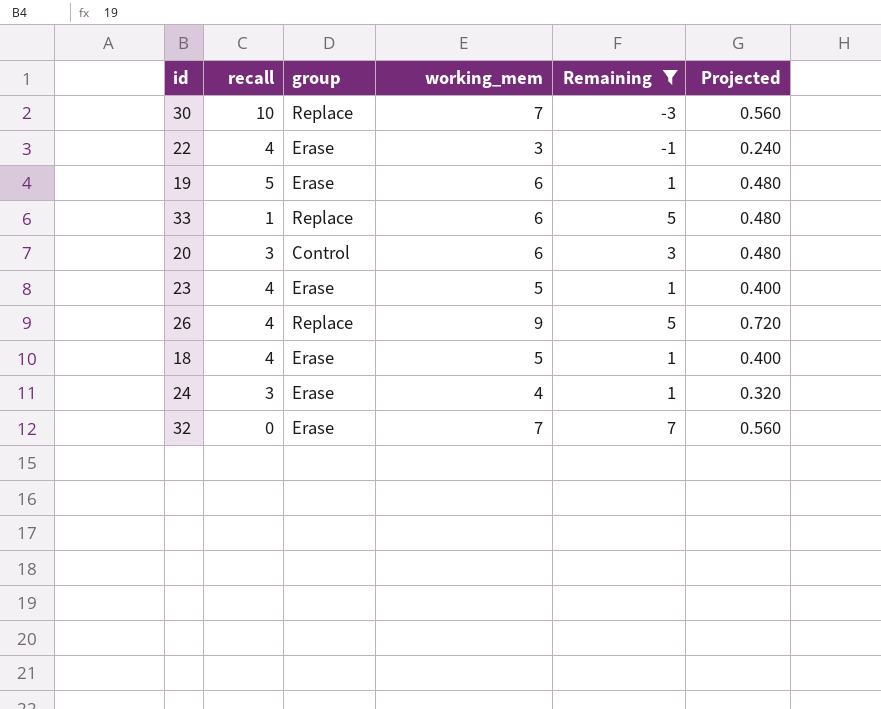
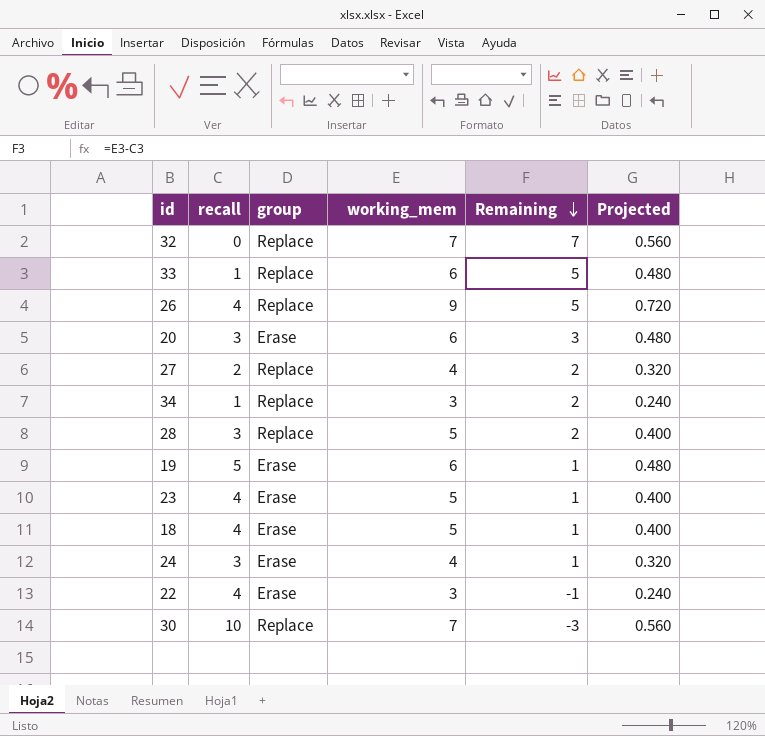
filter: Remaining != 2 -> none
row order: none -> Remaining descending
32 | group: Erase -> Replace
20 | group: Control -> Erase

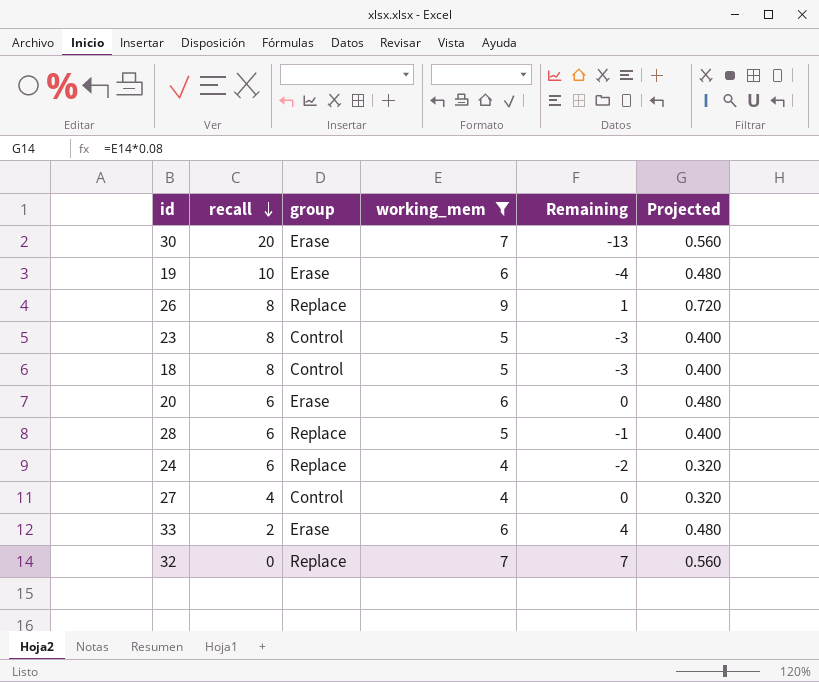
filter: none -> working_mem != 3
row order: Remaining descending -> recall descending
30 | recall: 10 -> 20
30 | group: Replace -> Erase
30 | Remaining: -3 -> -13
19 | recall: 5 -> 10
19 | Remaining: 1 -> -4
26 | recall: 4 -> 8
26 | Remaining: 5 -> 1
23 | recall: 4 -> 8
23 | group: Erase -> Control
23 | Remaining: 1 -> -3
18 | recall: 4 -> 8
18 | group: Erase -> Control
18 | Remaining: 1 -> -3
20 | recall: 3 -> 6
20 | Remaining: 3 -> 0
28 | recall: 3 -> 6
28 | Remaining: 2 -> -1
24 | recall: 3 -> 6
24 | group: Erase -> Replace
24 | Remaining: 1 -> -2
27 | recall: 2 -> 4
27 | group: Replace -> Control
27 | Remaining: 2 -> 0
33 | recall: 1 -> 2
33 | group: Replace -> Erase
33 | Remaining: 5 -> 4

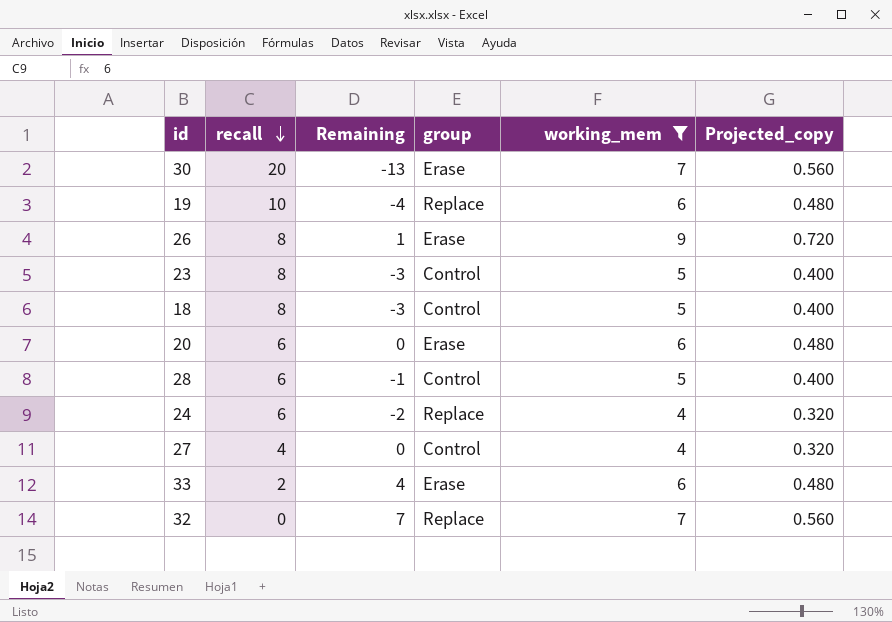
column Remaining | position: 5 -> 3
column name: Projected -> Projected_copy
19 | group: Erase -> Replace
26 | group: Replace -> Erase
28 | group: Replace -> Control

